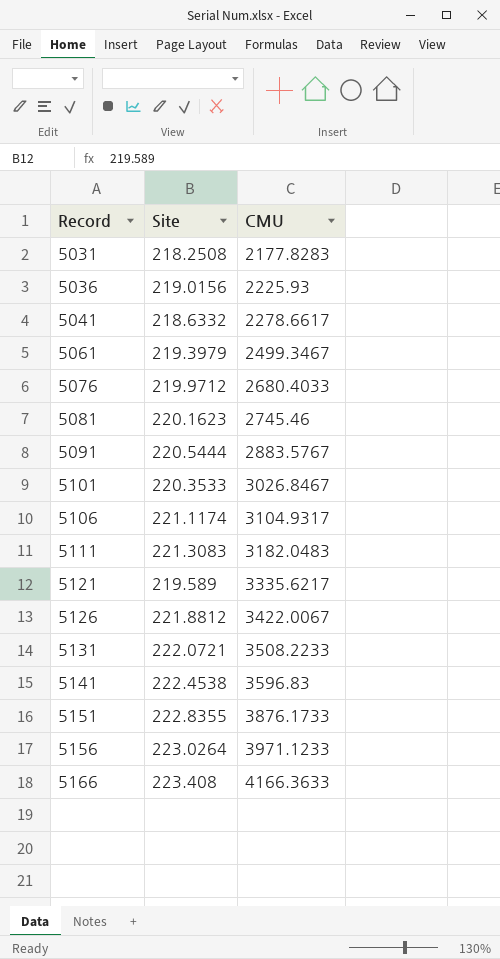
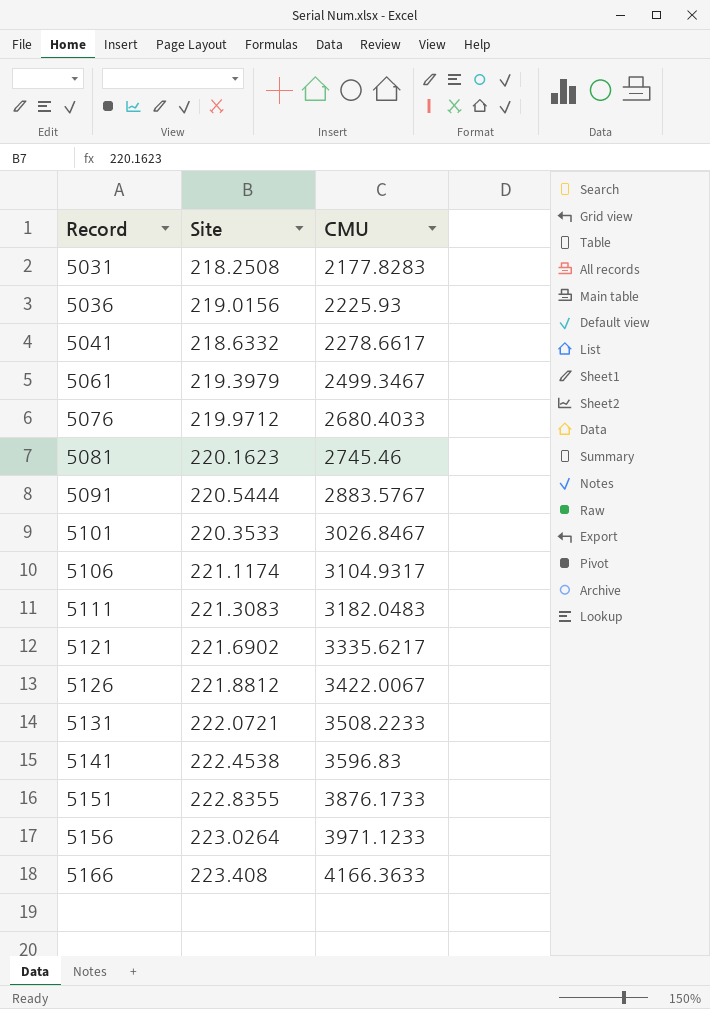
5121 | Site: 219.589 -> 221.6902

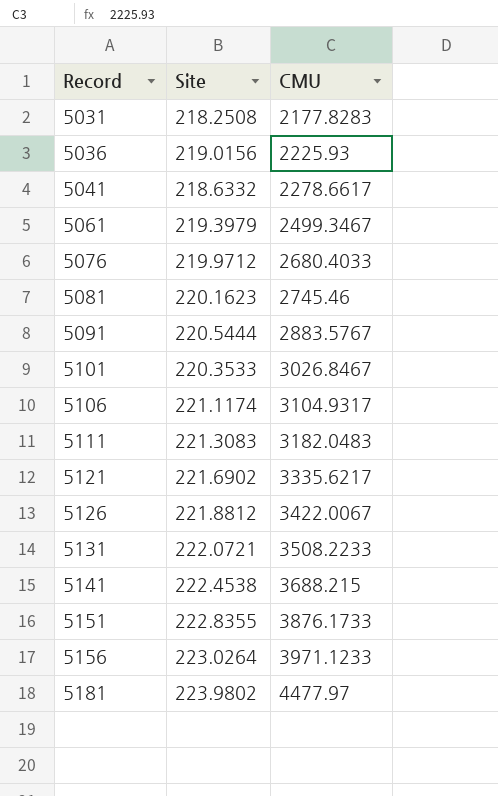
row 5166: 223.408 | 4166.3633 -> none
5141 | CMU: 3596.83 -> 3688.215
row 5181: none -> 223.9802 | 4477.97

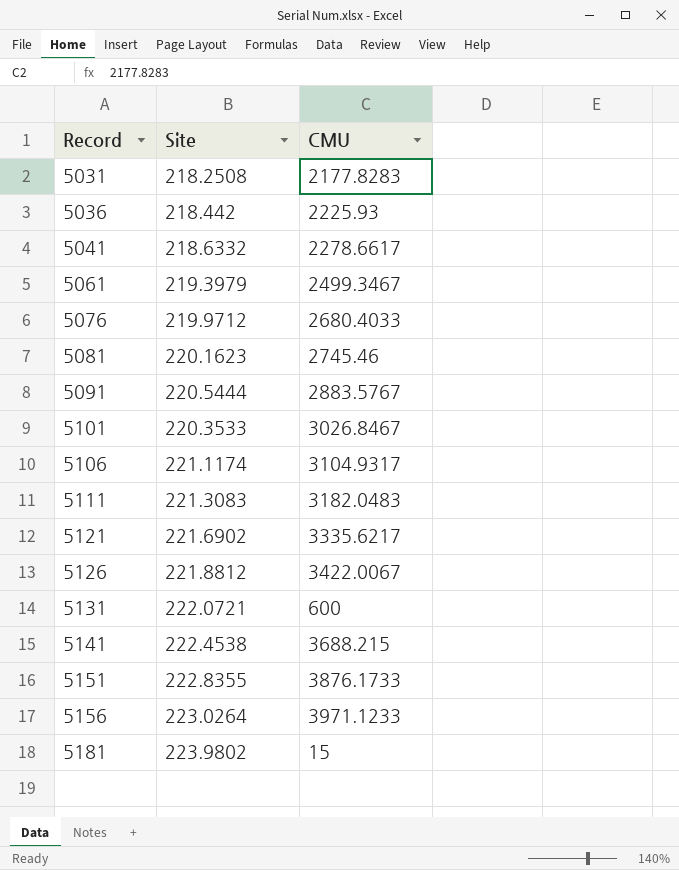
5036 | Site: 219.0156 -> 218.442
5131 | CMU: 3508.2233 -> 600
5181 | CMU: 4477.97 -> 15

